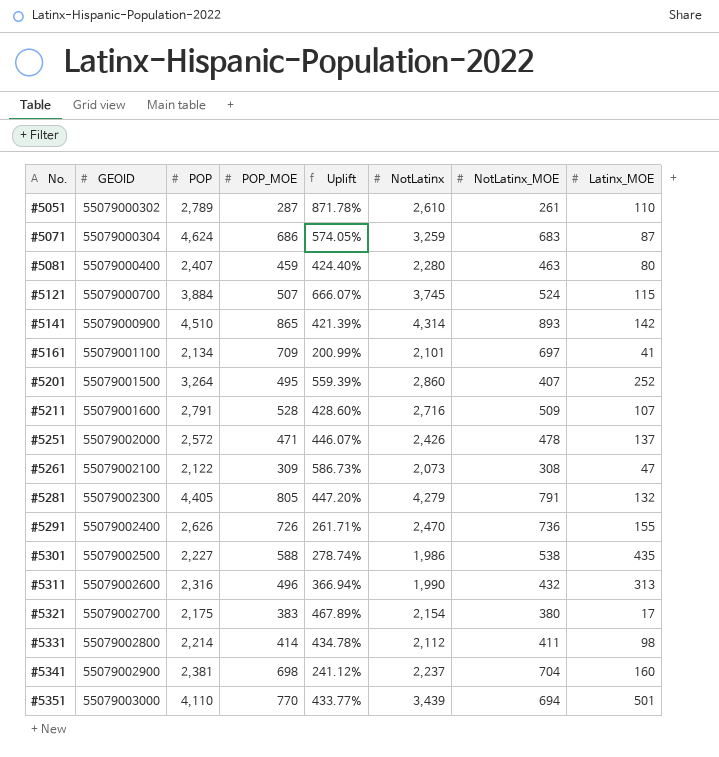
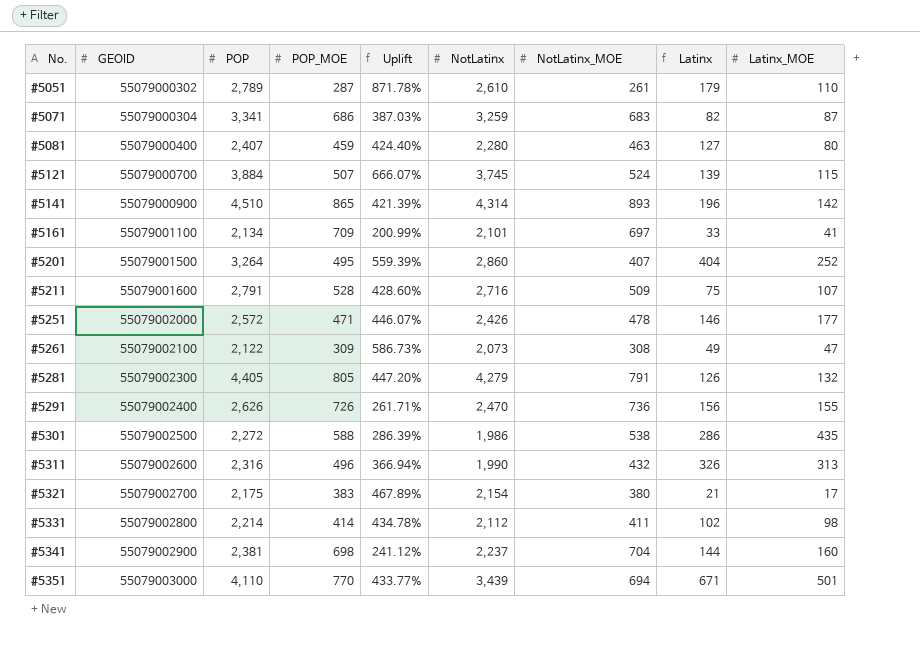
column Latinx | formula: none -> [POP] - [NotLatinx]
#5071 | POP: 4,624 -> 3,341
#5071 | Uplift: 574.05% -> 387.03%
#5251 | Latinx_MOE: 137 -> 177
#5301 | POP: 2,227 -> 2,272
#5301 | Uplift: 278.74% -> 286.39%

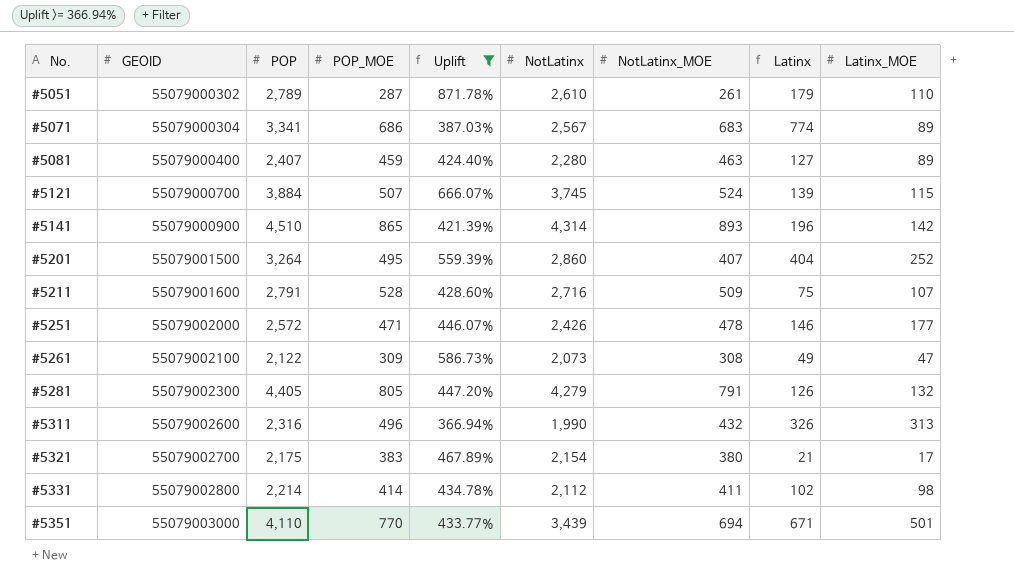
filter: none -> Uplift >= 366.94%
#5071 | NotLatinx: 3,259 -> 2,567
#5071 | Latinx: 82 -> 774
#5071 | Latinx_MOE: 87 -> 89
#5081 | Latinx_MOE: 80 -> 89

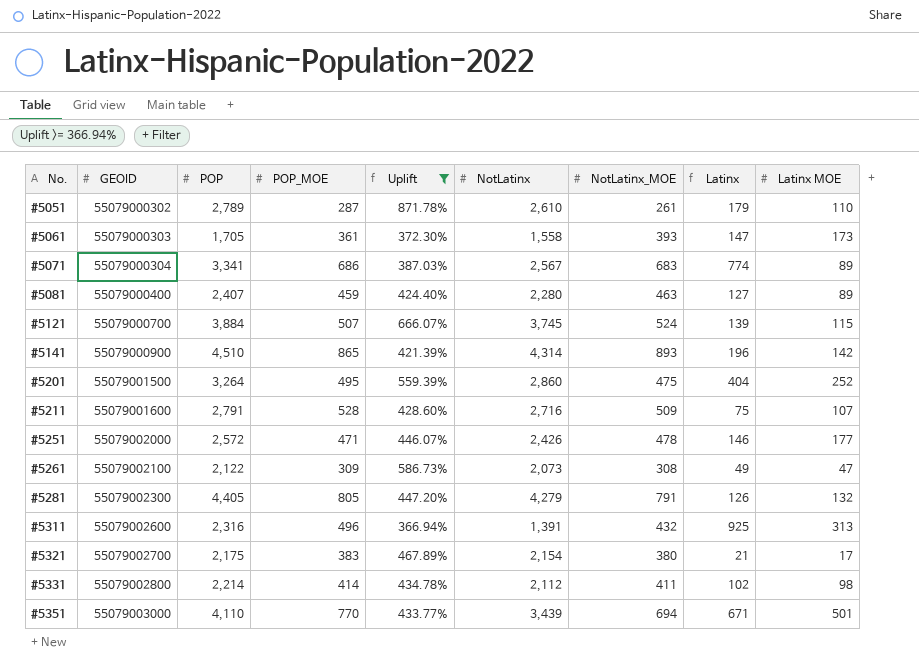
column name: Latinx_MOE -> Latinx MOE
row #5061: none -> 55079000303 | 1,705 | 361 | 372.30% | 1,558 | 393 | 147 | 173
#5201 | NotLatinx_MOE: 407 -> 475
#5311 | NotLatinx: 1,990 -> 1,391
#5311 | Latinx: 326 -> 925

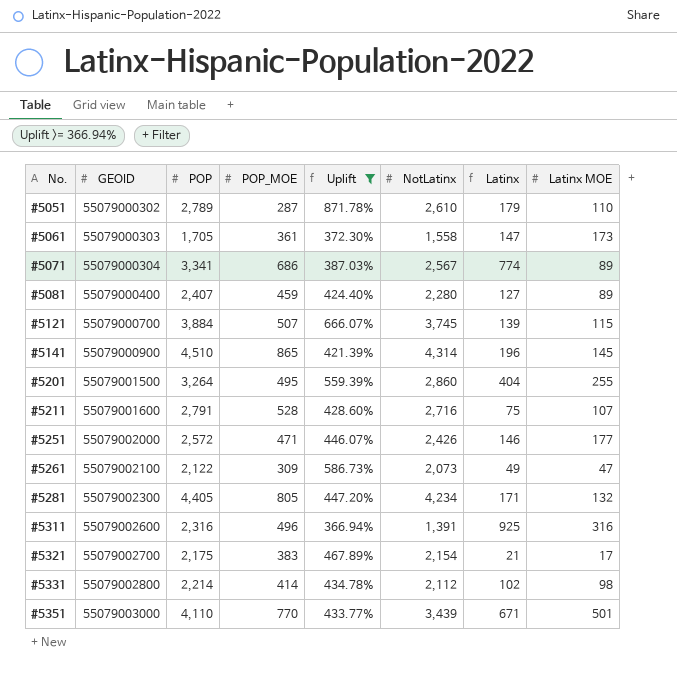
column NotLatinx_MOE | position: 7 -> none
#5141 | Latinx MOE: 142 -> 145
#5201 | Latinx MOE: 252 -> 255
#5281 | NotLatinx: 4,279 -> 4,234
#5281 | Latinx: 126 -> 171
#5311 | Latinx MOE: 313 -> 316

